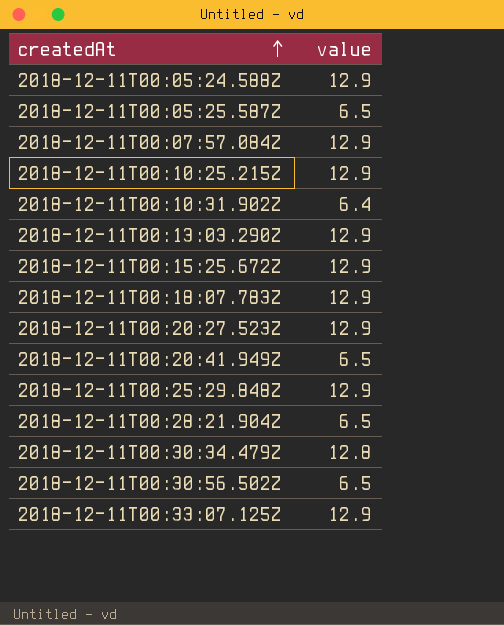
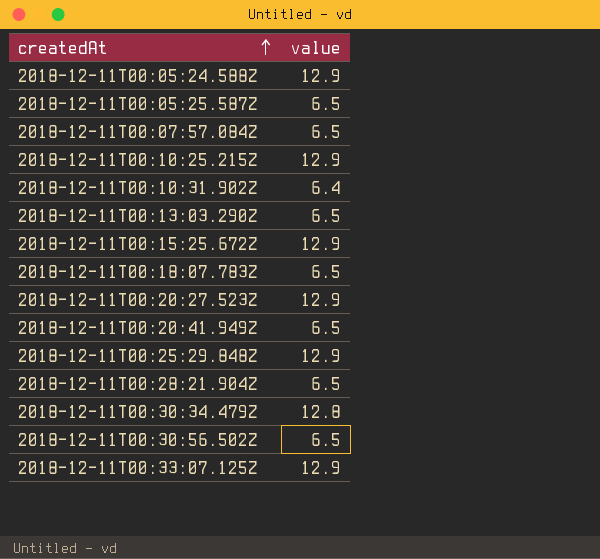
2018-12-11T00:07:57.084Z | value: 12.9 -> 6.5
2018-12-11T00:13:03.290Z | value: 12.9 -> 6.5
2018-12-11T00:18:07.783Z | value: 12.9 -> 6.5

